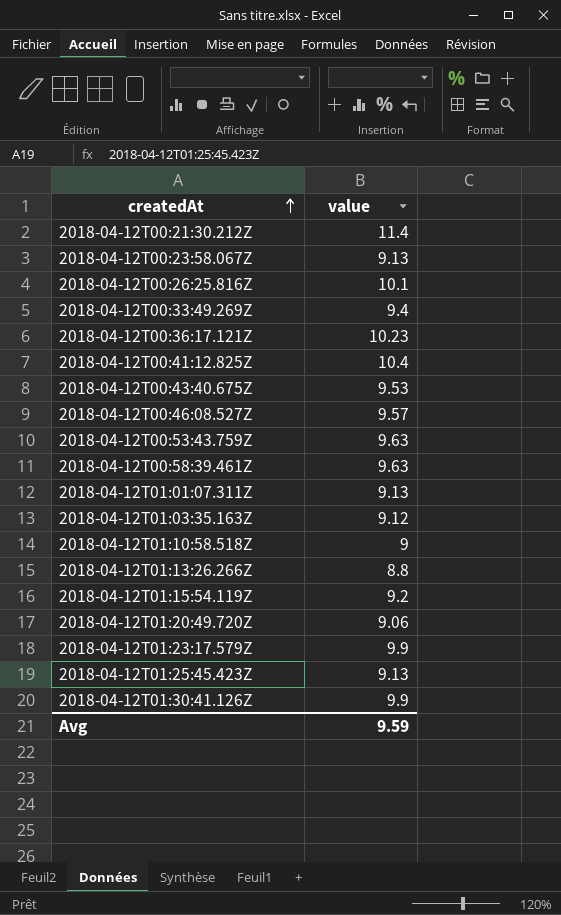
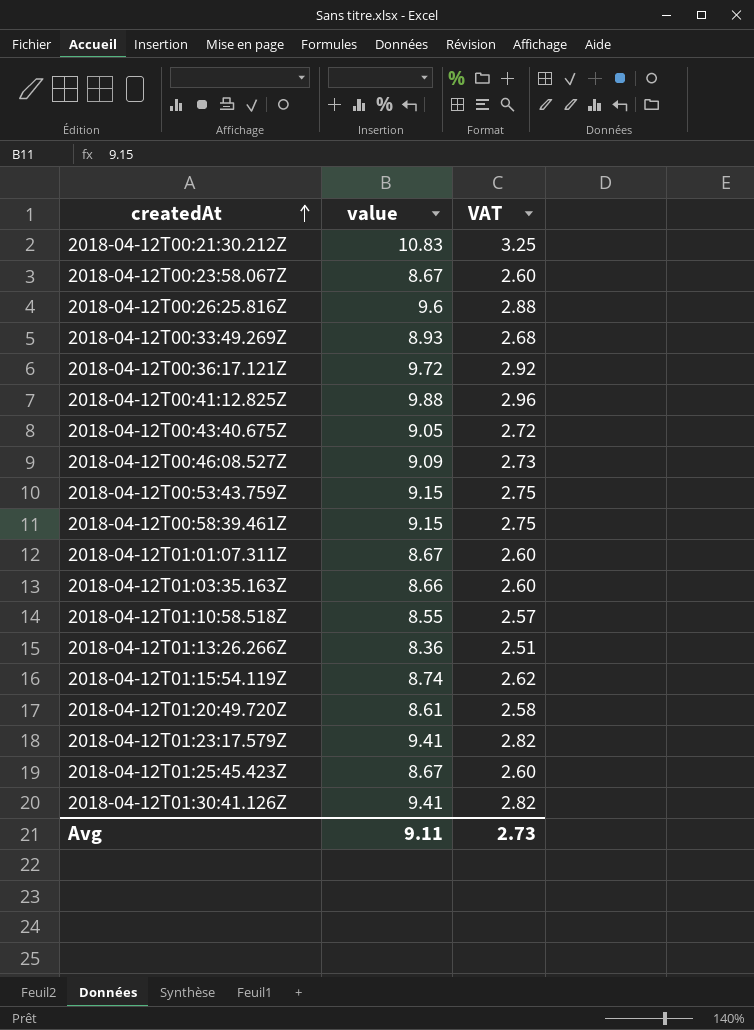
column VAT | formula: none -> [value] * 0.3
2018-04-12T00:21:30.212Z | value: 11.4 -> 10.83
2018-04-12T00:23:58.067Z | value: 9.13 -> 8.67
2018-04-12T00:26:25.816Z | value: 10.1 -> 9.6
2018-04-12T00:33:49.269Z | value: 9.4 -> 8.93
2018-04-12T00:36:17.121Z | value: 10.23 -> 9.72
2018-04-12T00:41:12.825Z | value: 10.4 -> 9.88
2018-04-12T00:43:40.675Z | value: 9.53 -> 9.05
2018-04-12T00:46:08.527Z | value: 9.57 -> 9.09
2018-04-12T00:53:43.759Z | value: 9.63 -> 9.15
2018-04-12T00:58:39.461Z | value: 9.63 -> 9.15
2018-04-12T01:01:07.311Z | value: 9.13 -> 8.67
2018-04-12T01:03:35.163Z | value: 9.12 -> 8.66
2018-04-12T01:10:58.518Z | value: 9 -> 8.55
2018-04-12T01:13:26.266Z | value: 8.8 -> 8.36
2018-04-12T01:15:54.119Z | value: 9.2 -> 8.74
2018-04-12T01:20:49.720Z | value: 9.06 -> 8.61
2018-04-12T01:23:17.579Z | value: 9.9 -> 9.41
2018-04-12T01:25:45.423Z | value: 9.13 -> 8.67
2018-04-12T01:30:41.126Z | value: 9.9 -> 9.41
Avg | value: 9.59 -> 9.11

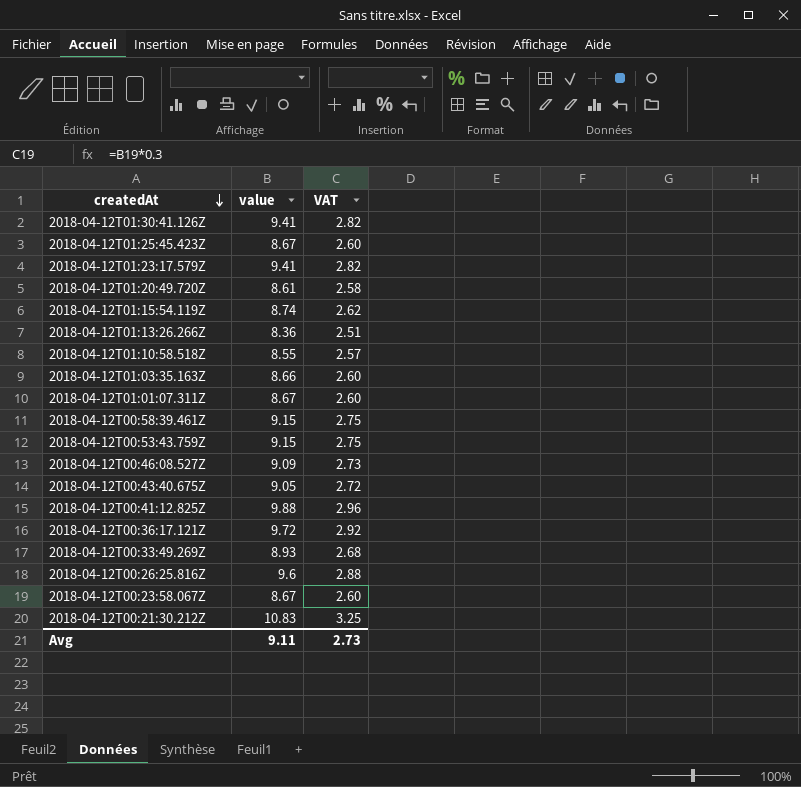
row order: createdAt ascending -> createdAt descending

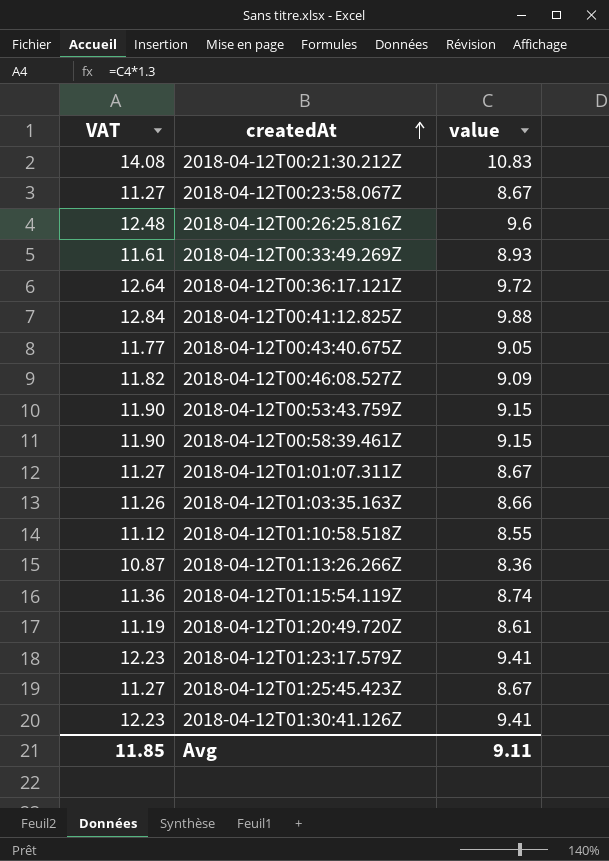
row order: createdAt descending -> createdAt ascending
column VAT | formula: [value] * 0.3 -> [value] * 1.3
column VAT | position: 3 -> 1
Avg | VAT: 2.73 -> 11.85

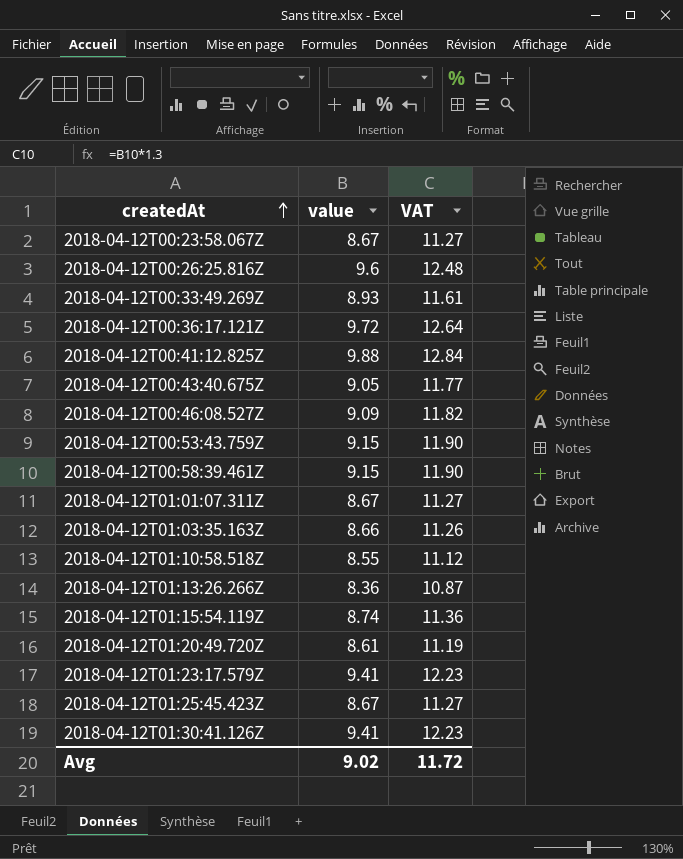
column VAT | position: 1 -> 3
row 2018-04-12T00:21:30.212Z: 14.08 | 10.83 -> none
Avg | value: 9.11 -> 9.02
Avg | VAT: 11.85 -> 11.72

